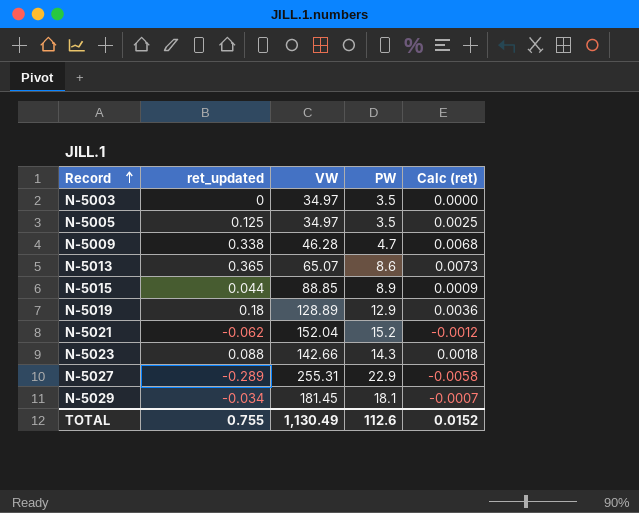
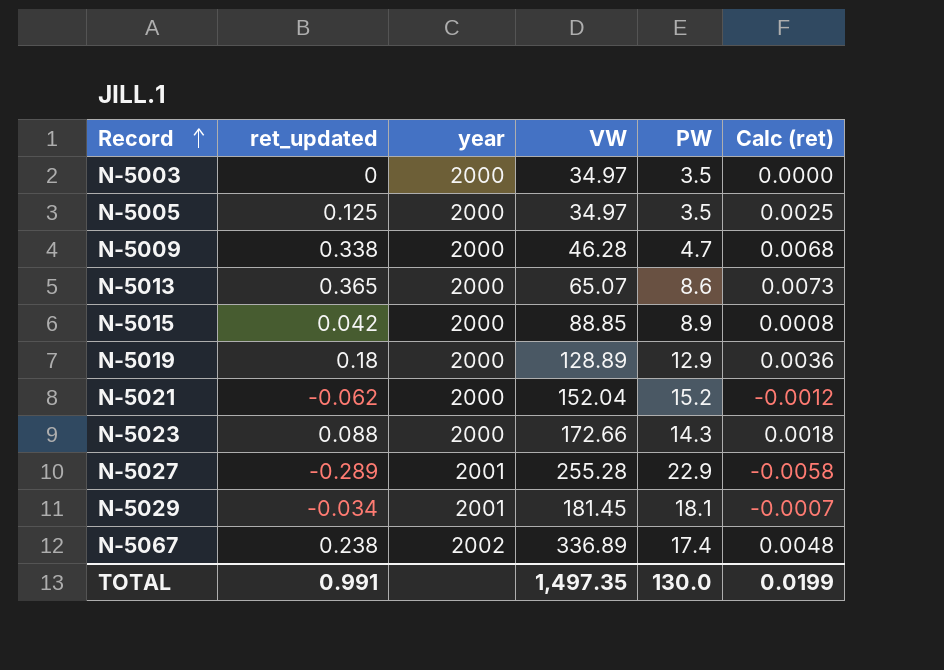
column year | position: none -> 3
N-5015 | ret_updated: 0.044 -> 0.042
N-5015 | Calc (ret): 0.0009 -> 0.0008
N-5023 | VW: 142.66 -> 172.66
N-5027 | VW: 255.31 -> 255.28
row N-5067: none -> 0.238 | 2002 | 336.89 | 17.4 | 0.0048
TOTAL | ret_updated: 0.755 -> 0.991
TOTAL | VW: 1,130.49 -> 1,497.35
TOTAL | PW: 112.6 -> 130.0
TOTAL | Calc (ret): 0.0152 -> 0.0199

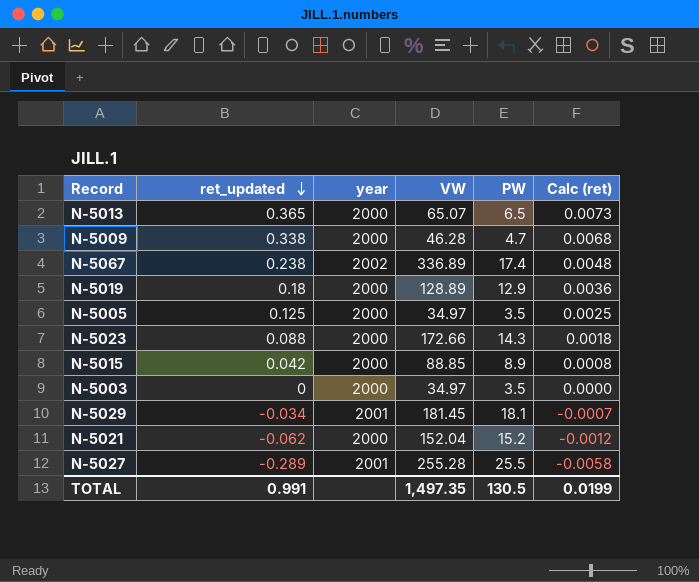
row order: Record ascending -> ret_updated descending
N-5013 | PW: 8.6 -> 6.5
N-5027 | PW: 22.9 -> 25.5
TOTAL | PW: 130.0 -> 130.5

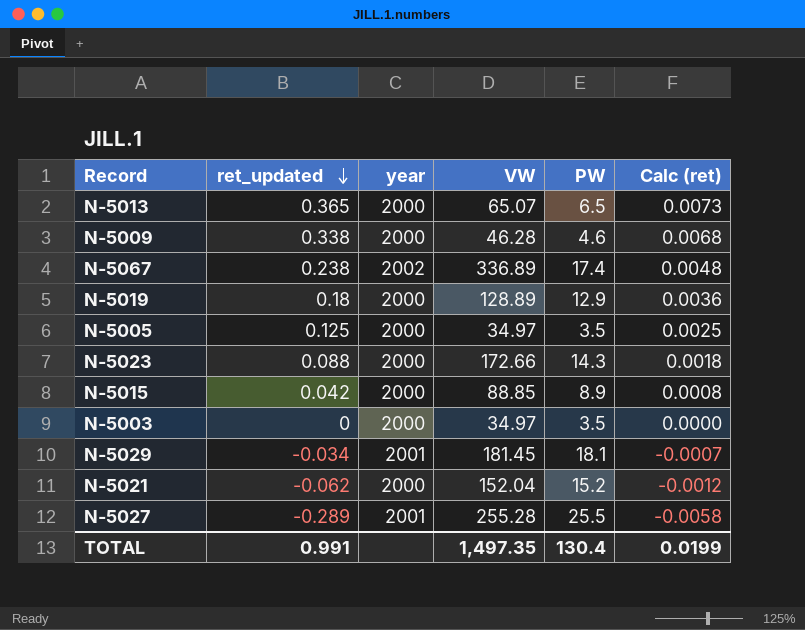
N-5009 | PW: 4.7 -> 4.6
TOTAL | PW: 130.5 -> 130.4

